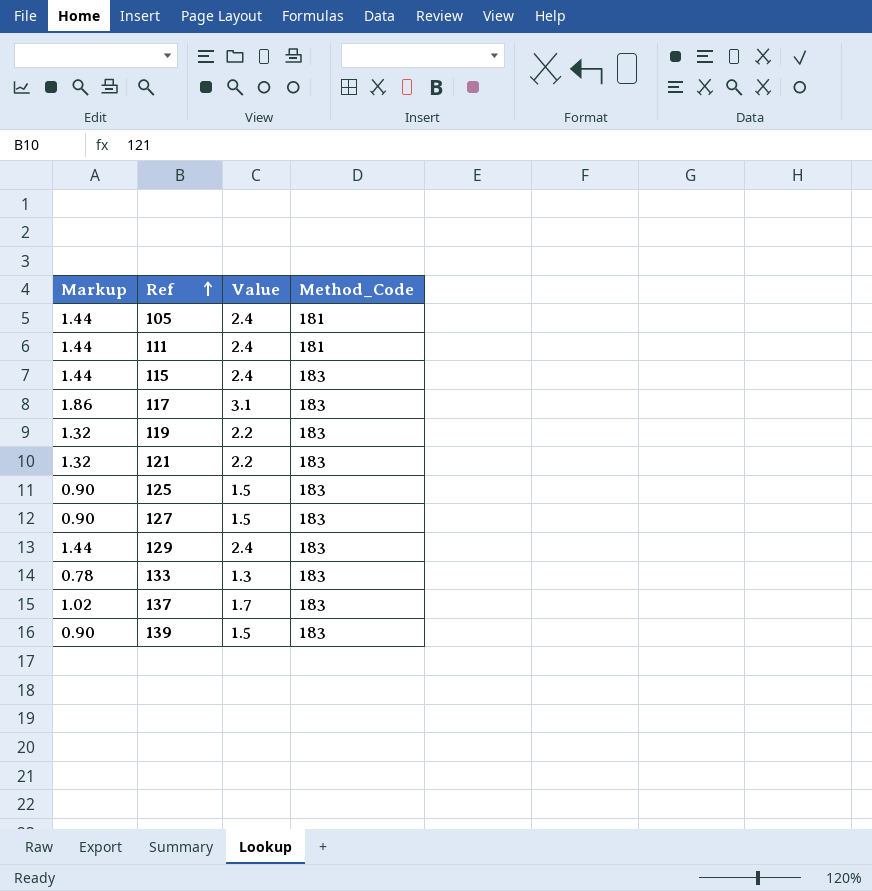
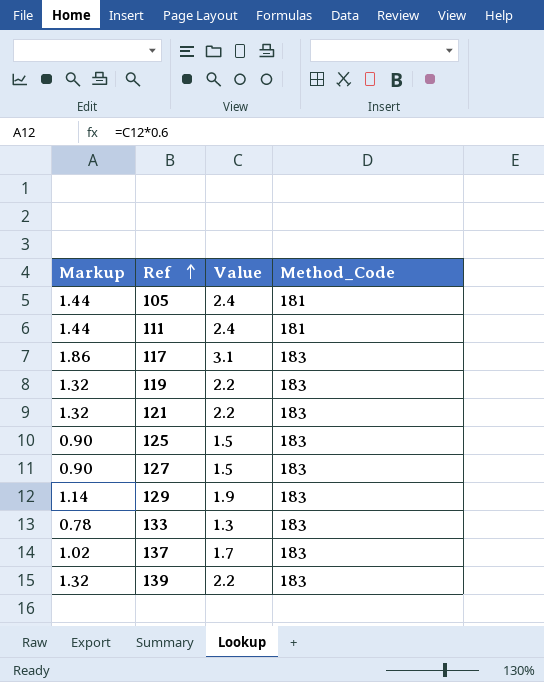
row 115: 1.44 | 2.4 | 183 -> none
129 | Markup: 1.44 -> 1.14
129 | Value: 2.4 -> 1.9
139 | Markup: 0.90 -> 1.32
139 | Value: 1.5 -> 2.2

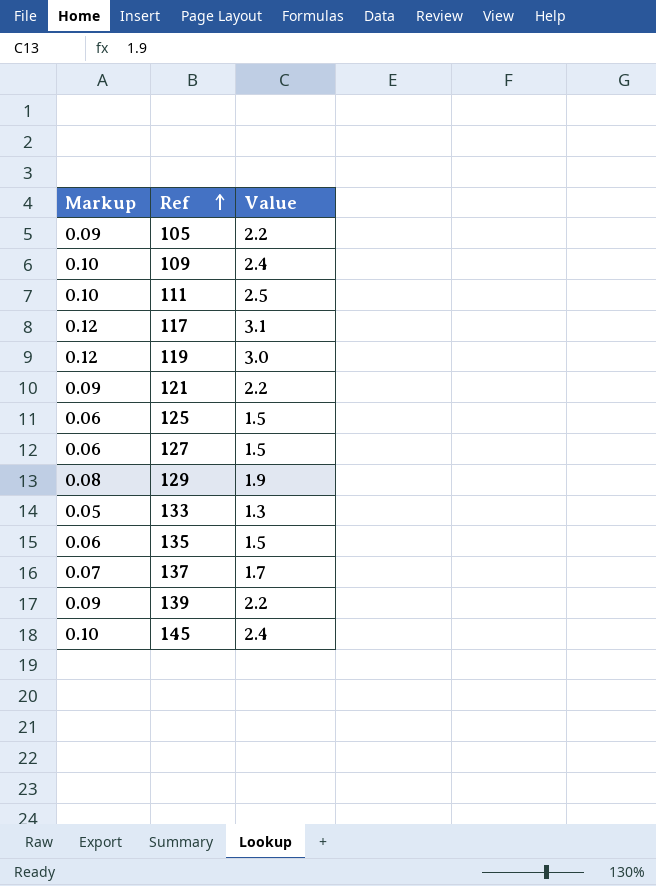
column Method_Code | position: 4 -> none
column Markup | formula: [Value] * 0.6 -> [Value] * 0.04
105 | Value: 2.4 -> 2.2
row 109: none -> 0.10 | 2.4
111 | Value: 2.4 -> 2.5
119 | Value: 2.2 -> 3.0
row 135: none -> 0.06 | 1.5
row 145: none -> 0.10 | 2.4

